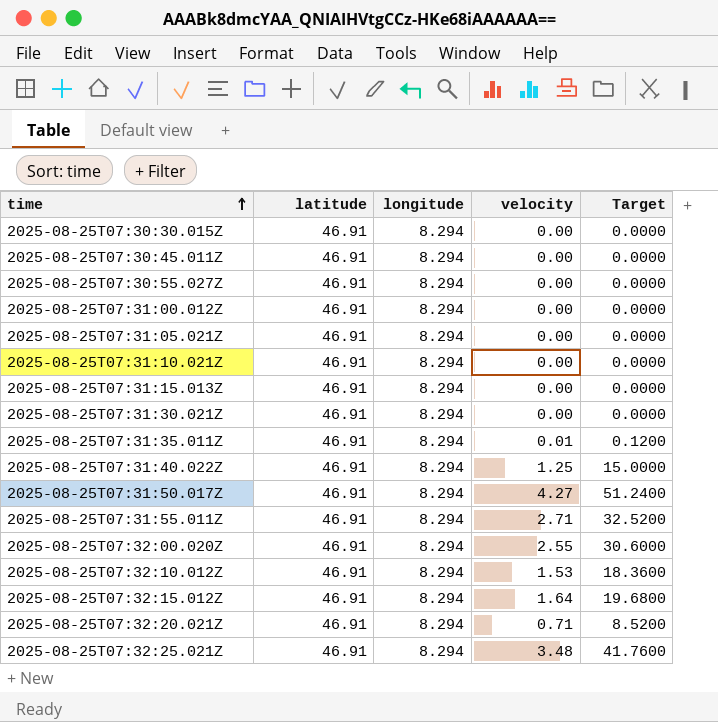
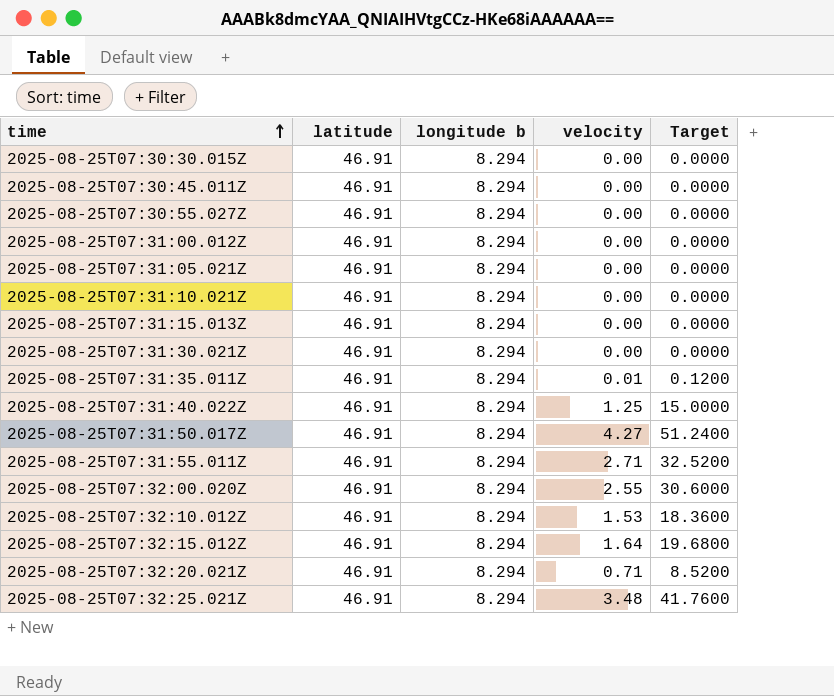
column name: longitude -> longitude b

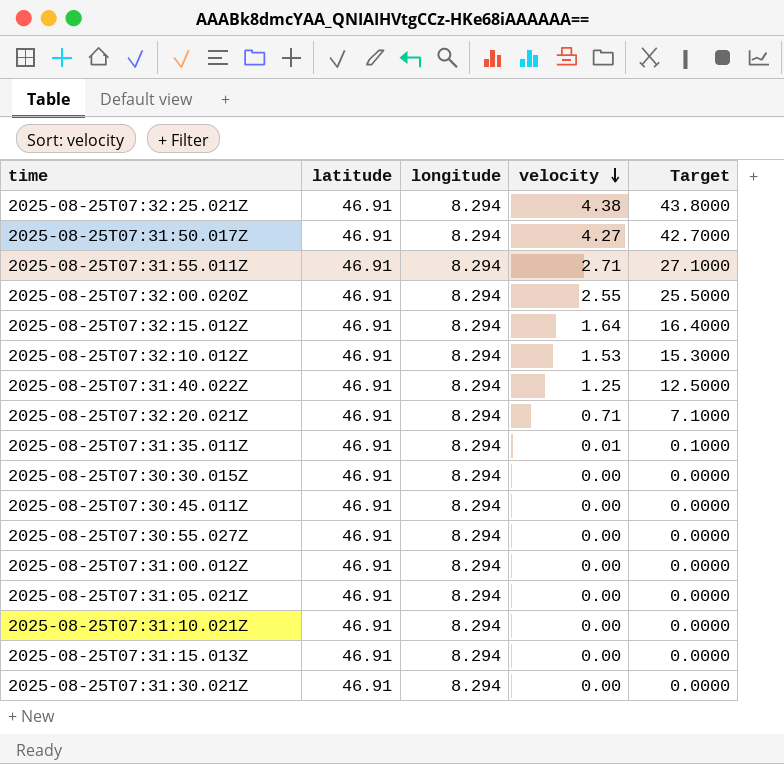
row order: time ascending -> velocity descending
column name: longitude b -> longitude
column Target | formula: [velocity] * 12 -> [velocity] * 10
2025-08-25T07:32:25.021Z | velocity: 3.48 -> 4.38

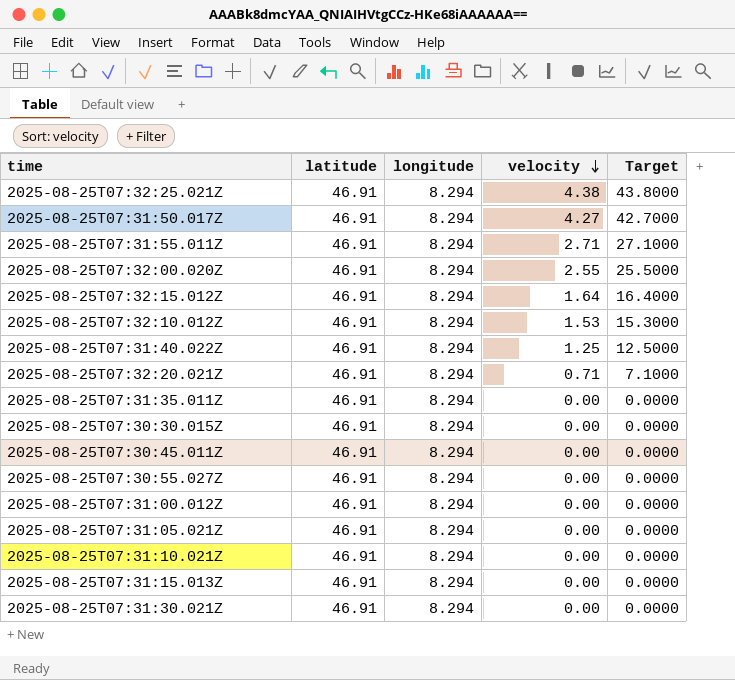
2025-08-25T07:31:35.011Z | velocity: 0.01 -> 0.00
2025-08-25T07:31:35.011Z | Target: 0.1000 -> 0.0000

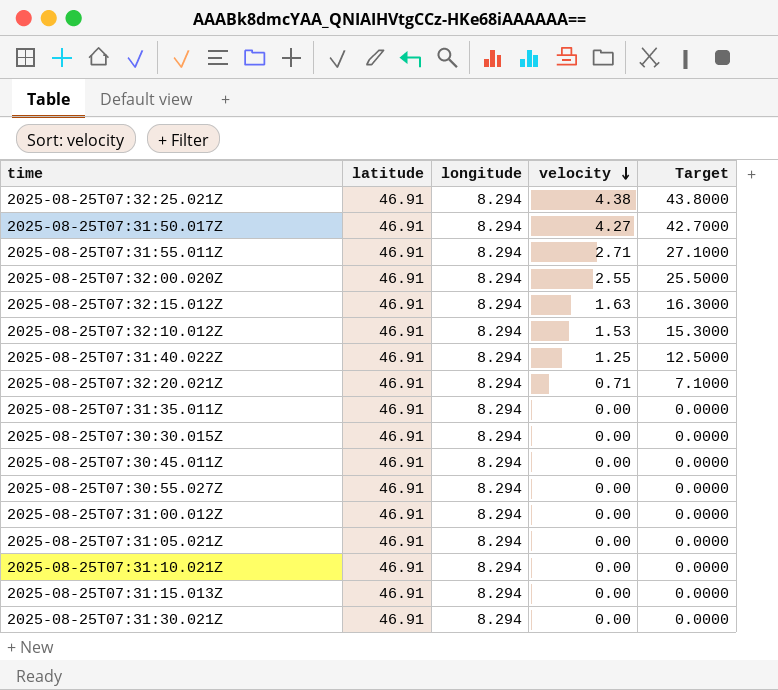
2025-08-25T07:32:15.012Z | velocity: 1.64 -> 1.63
2025-08-25T07:32:15.012Z | Target: 16.4000 -> 16.3000

